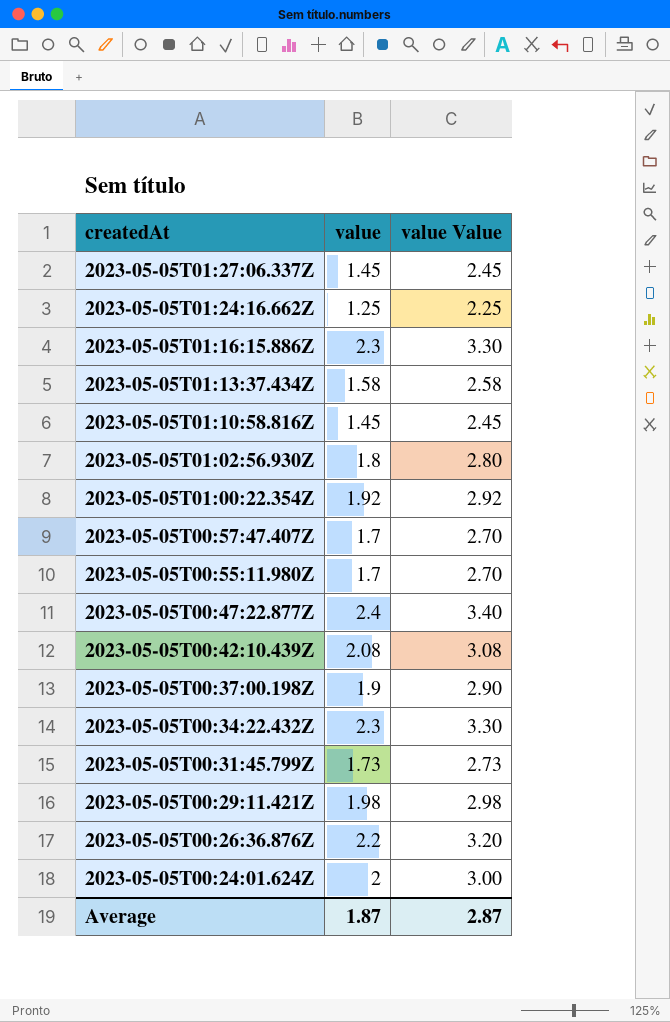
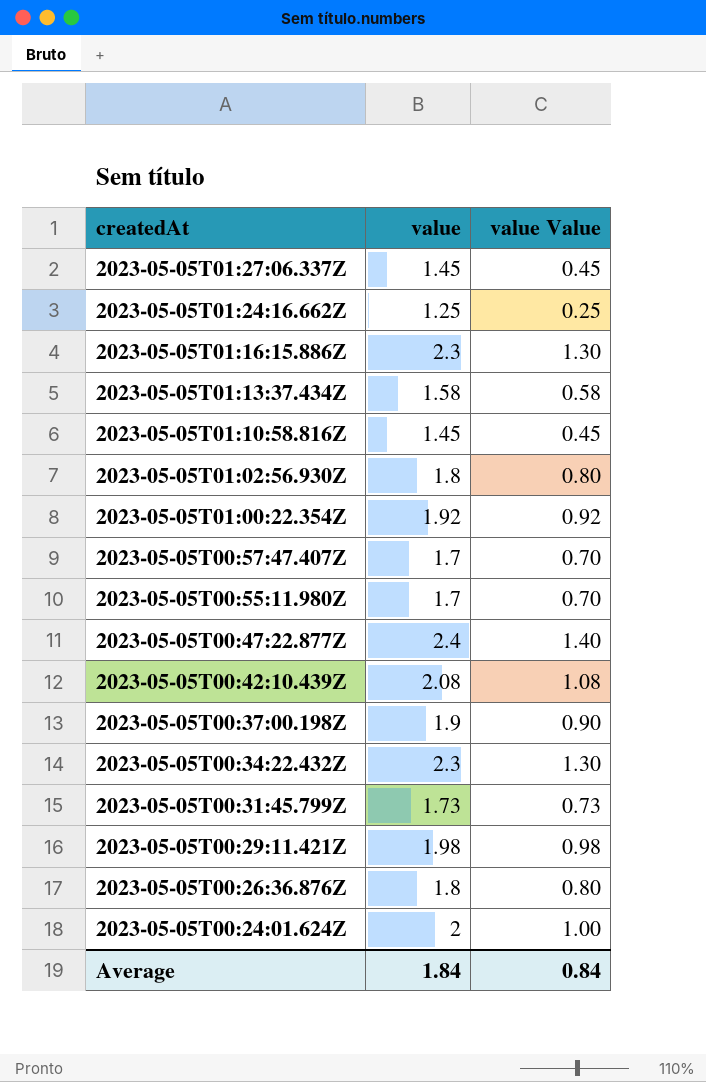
column value Value | formula: [value] + 1 -> [value] - 1
2023-05-05T00:26:36.876Z | value: 2.2 -> 1.8
Average | value: 1.87 -> 1.84
Average | value Value: 2.87 -> 0.84

